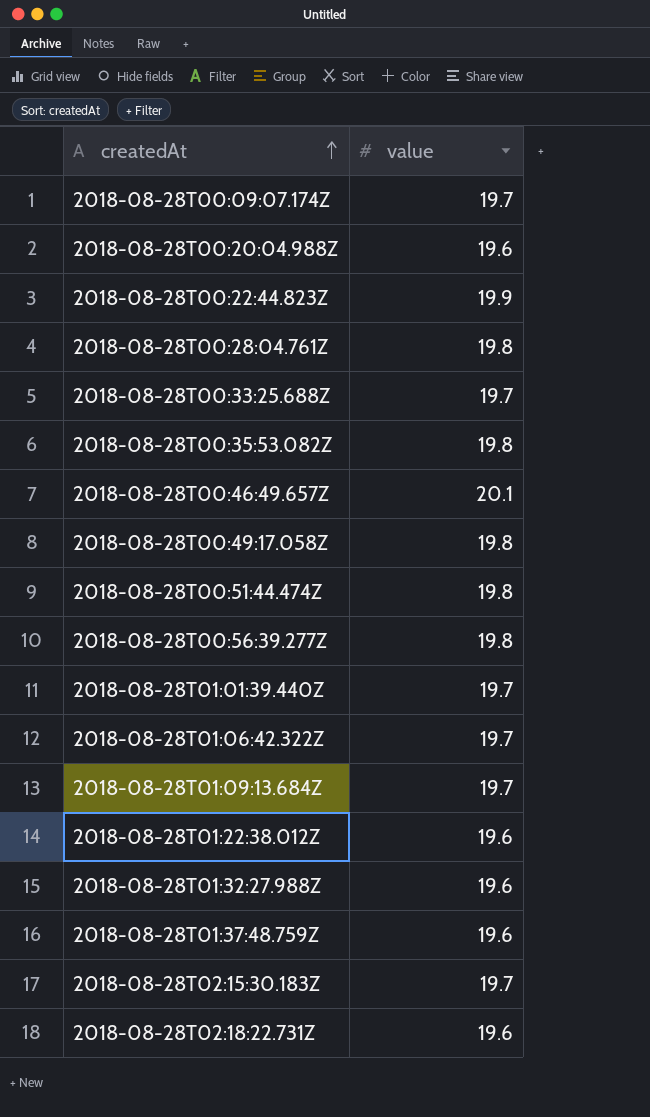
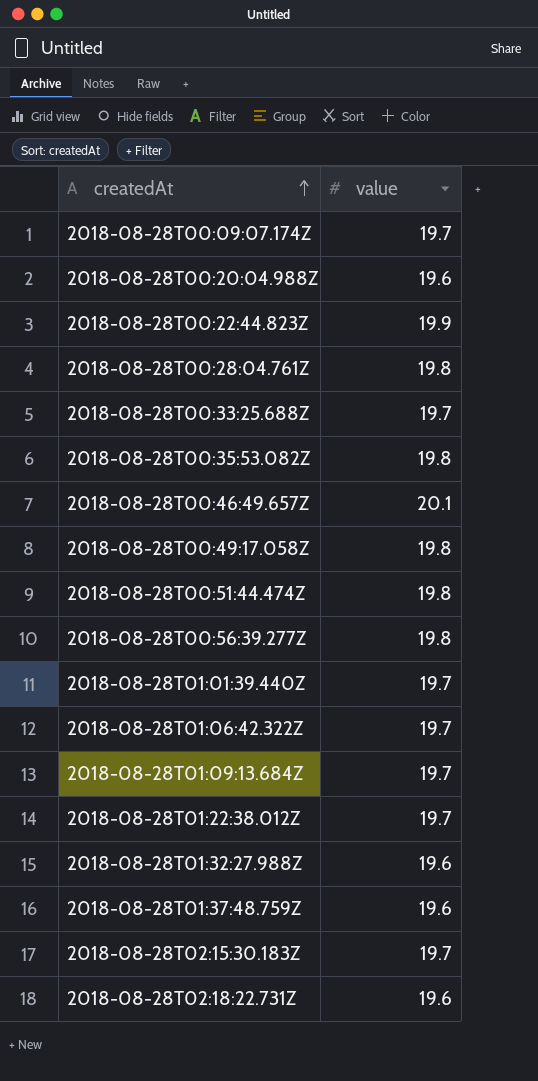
2018-08-28T01:22:38.012Z | value: 19.6 -> 19.7

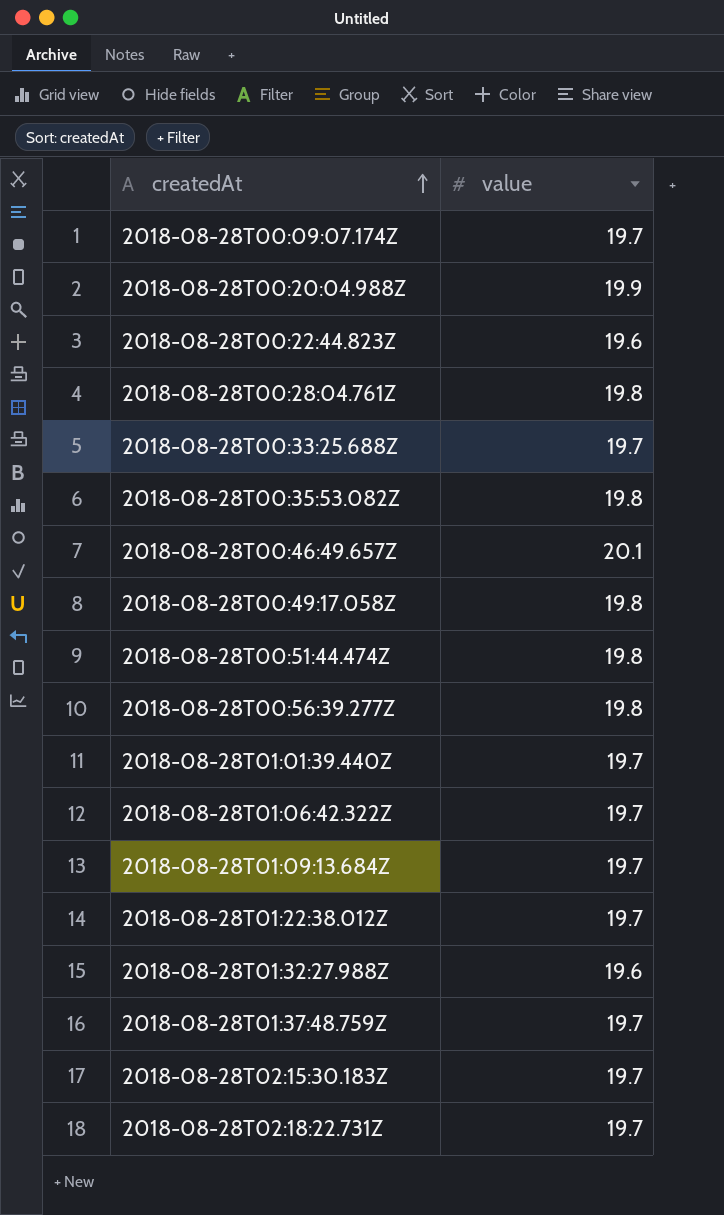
2018-08-28T00:20:04.988Z | value: 19.6 -> 19.9
2018-08-28T00:22:44.823Z | value: 19.9 -> 19.6
2018-08-28T01:37:48.759Z | value: 19.6 -> 19.7
2018-08-28T02:18:22.731Z | value: 19.6 -> 19.7

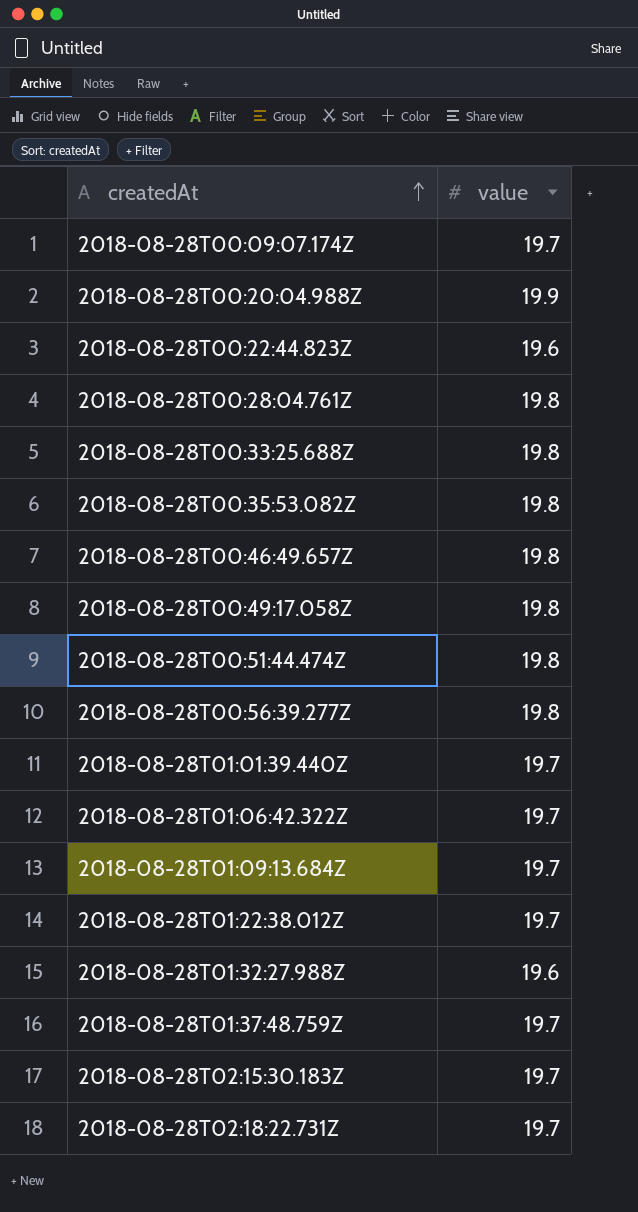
2018-08-28T00:33:25.688Z | value: 19.7 -> 19.8
2018-08-28T00:46:49.657Z | value: 20.1 -> 19.8

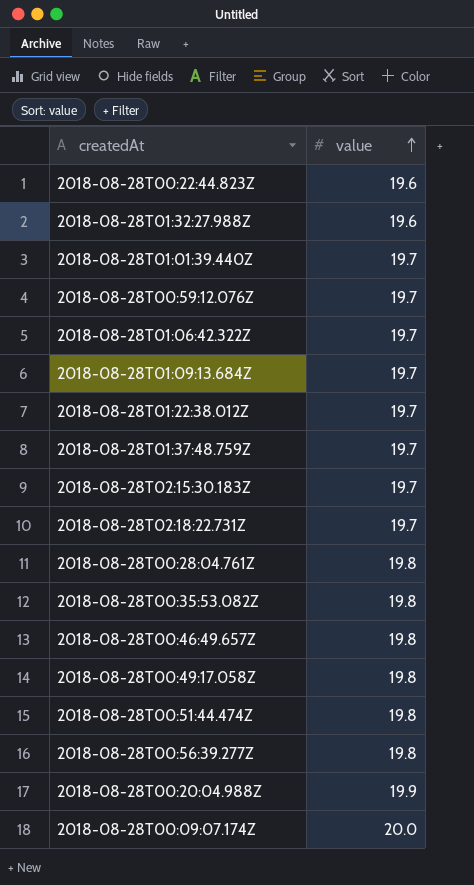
row order: createdAt ascending -> value ascending
row 2018-08-28T00:33:25.688Z: 19.8 -> none
row 2018-08-28T00:59:12.076Z: none -> 19.7
2018-08-28T00:09:07.174Z | value: 19.7 -> 20.0

